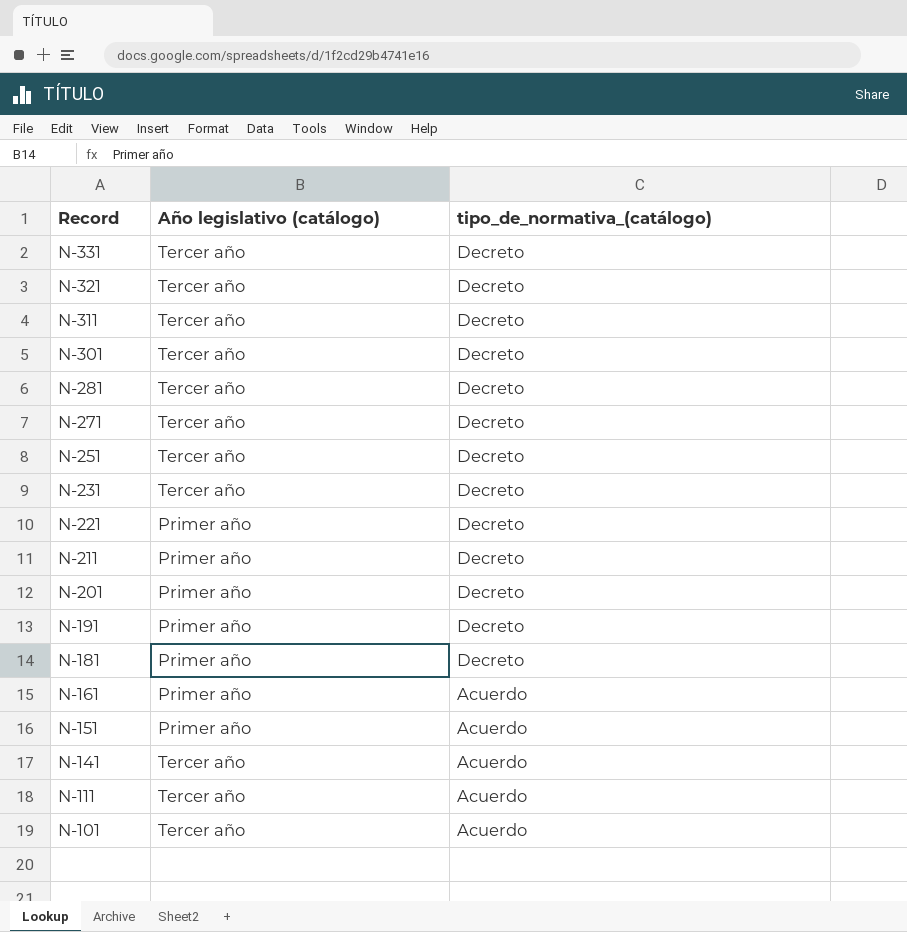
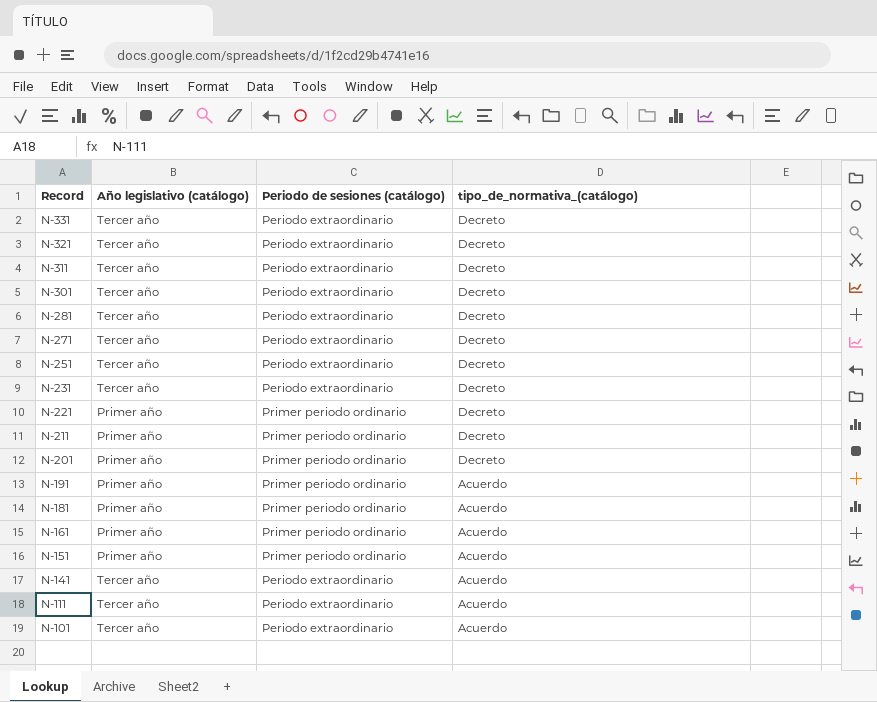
column Periodo de sesiones (catálogo) | position: none -> 3
N-191 | tipo_de_normativa_(catálogo): Decreto -> Acuerdo
N-181 | tipo_de_normativa_(catálogo): Decreto -> Acuerdo

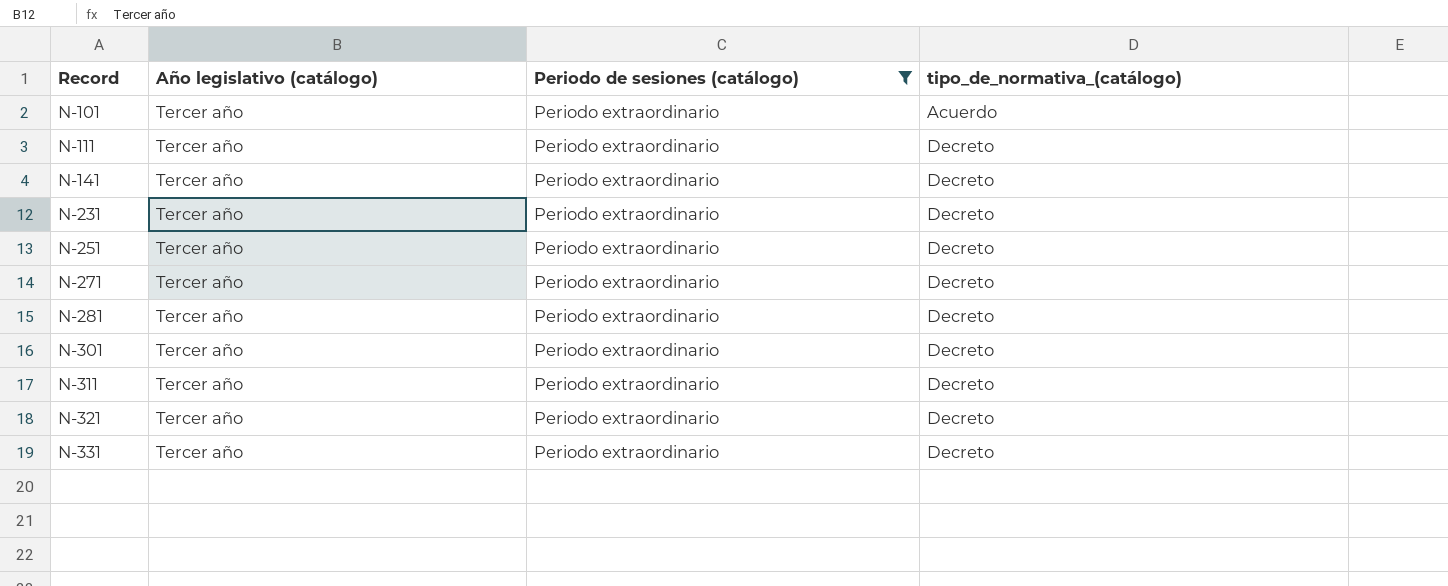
filter: none -> Periodo de sesiones (catálogo) = Periodo extraordinario
row order: Record descending -> Record ascending
N-111 | tipo_de_normativa_(catálogo): Acuerdo -> Decreto
N-141 | tipo_de_normativa_(catálogo): Acuerdo -> Decreto

